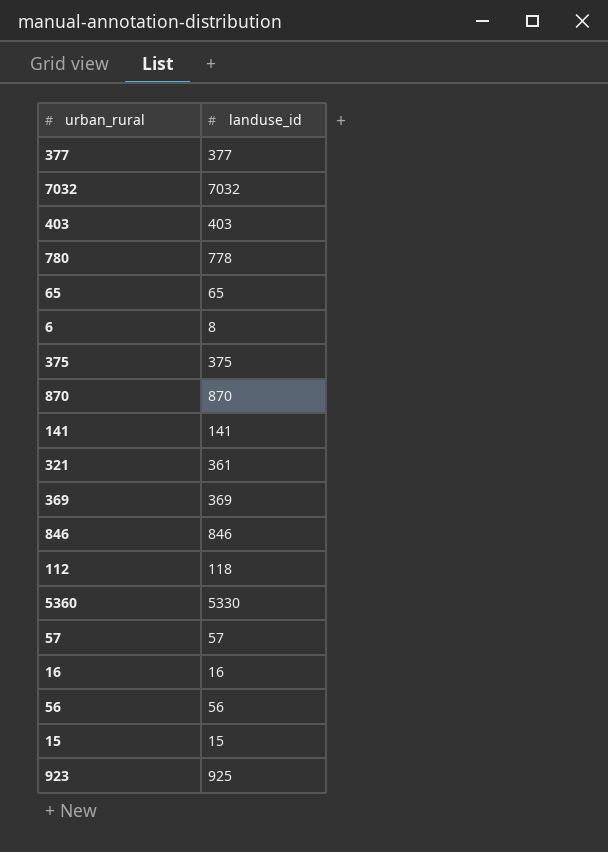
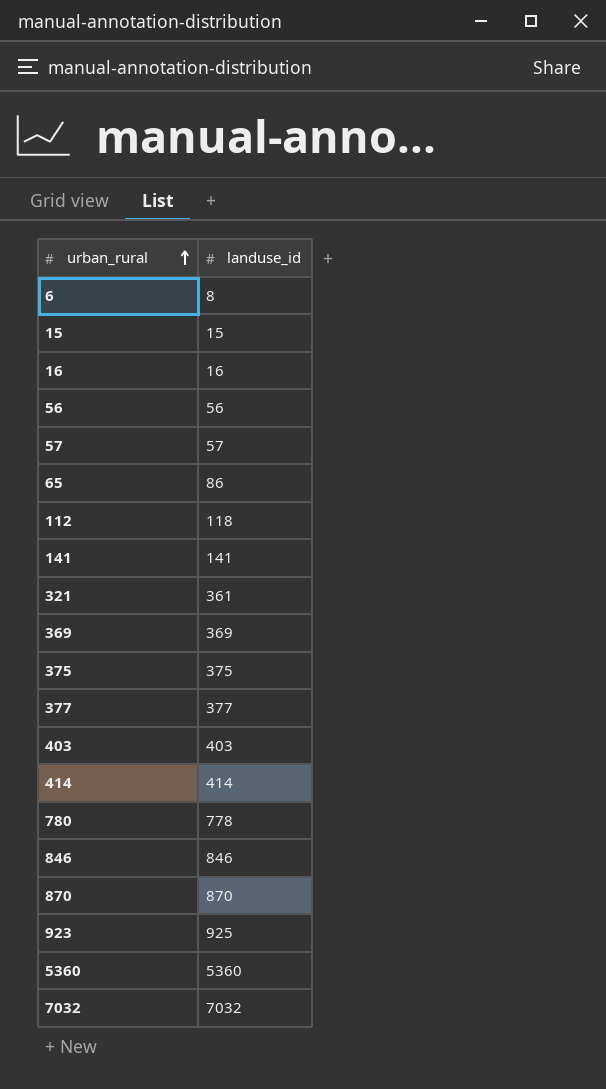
row order: none -> urban_rural ascending
65 | landuse_id: 65 -> 86
row 414: none -> 414
5360 | landuse_id: 5330 -> 5360

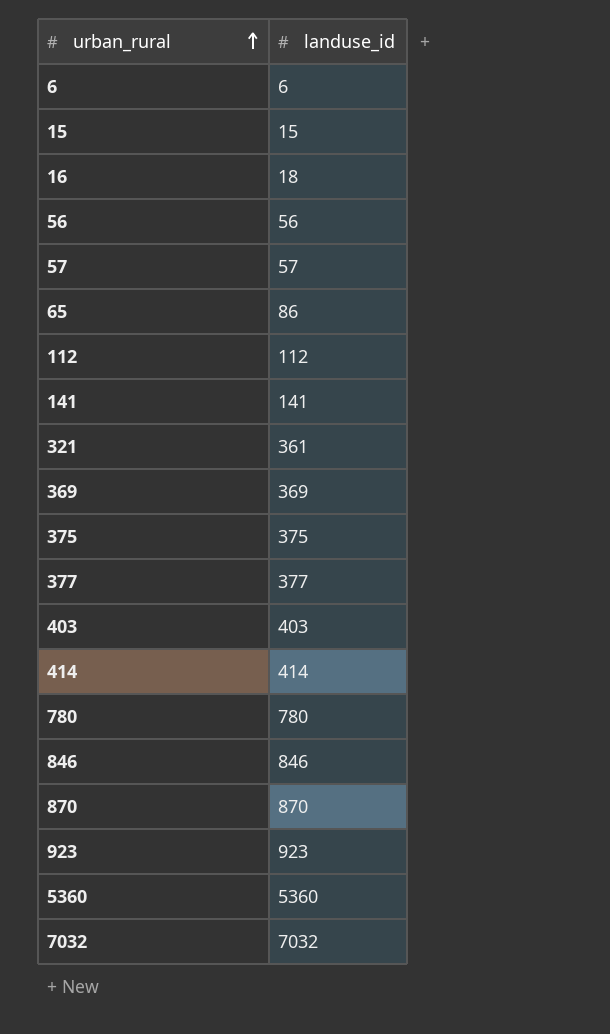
6 | landuse_id: 8 -> 6
16 | landuse_id: 16 -> 18
112 | landuse_id: 118 -> 112
780 | landuse_id: 778 -> 780
923 | landuse_id: 925 -> 923

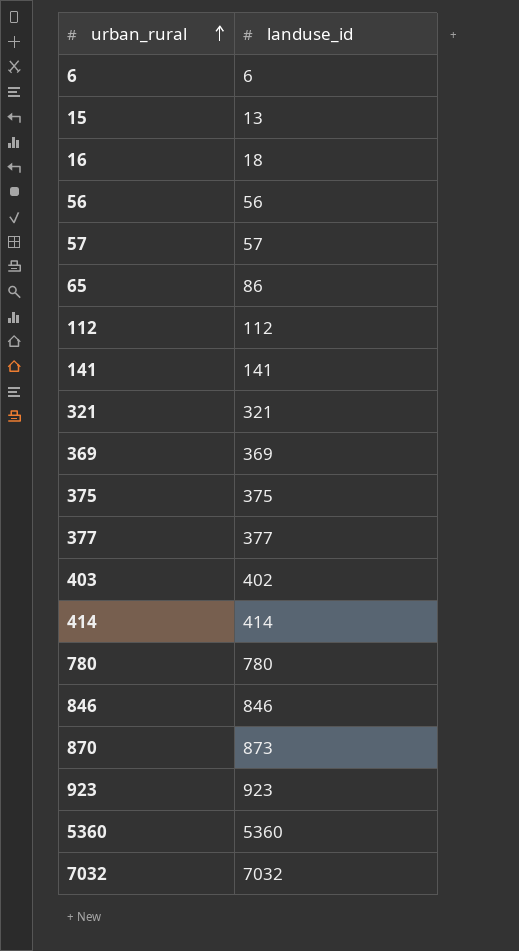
15 | landuse_id: 15 -> 13
321 | landuse_id: 361 -> 321
403 | landuse_id: 403 -> 402
870 | landuse_id: 870 -> 873

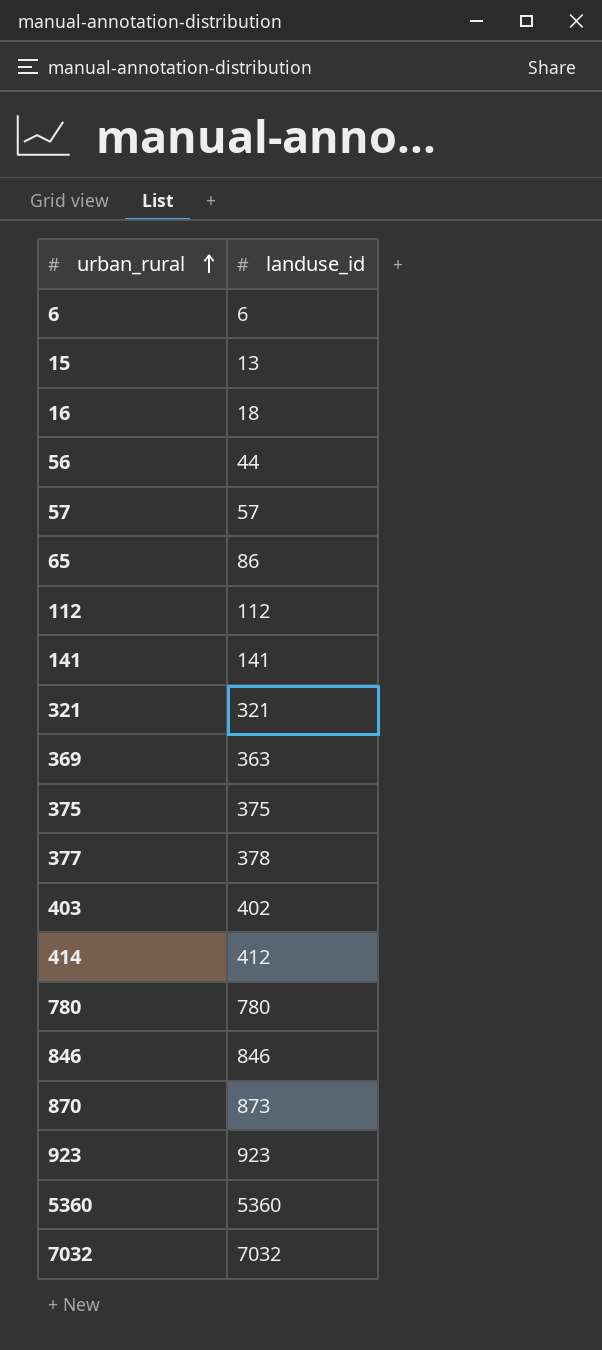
56 | landuse_id: 56 -> 44
369 | landuse_id: 369 -> 363
377 | landuse_id: 377 -> 378
414 | landuse_id: 414 -> 412

